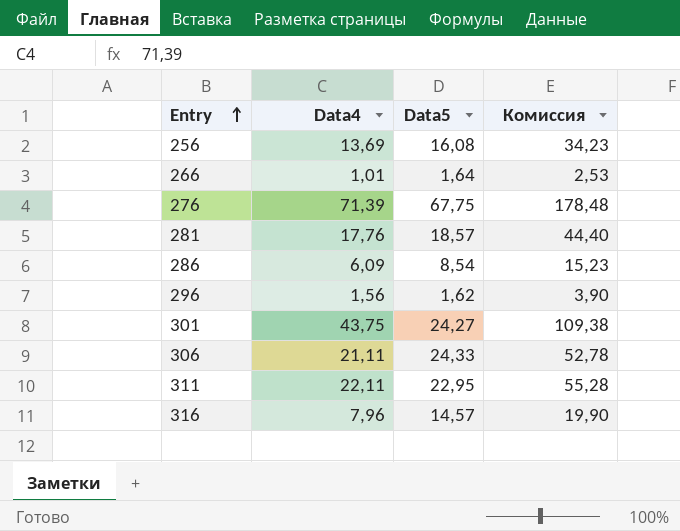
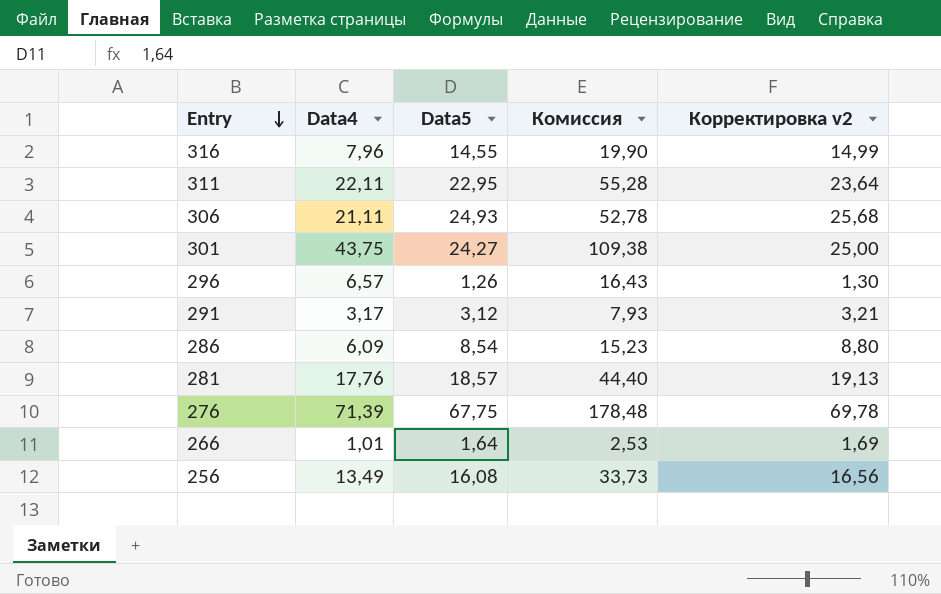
row order: Entry ascending -> Entry descending
column Корректировка v2 | formula: none -> [Data5] * 1,03
316 | Data5: 14,57 -> 14,55
306 | Data5: 24,33 -> 24,93
296 | Data4: 1,56 -> 6,57
296 | Data5: 1,62 -> 1,26
296 | Комиссия: 3,90 -> 16,43
row 291: none -> 3,17 | 3,12 | 7,93 | 3,21
256 | Data4: 13,69 -> 13,49
256 | Комиссия: 34,23 -> 33,73

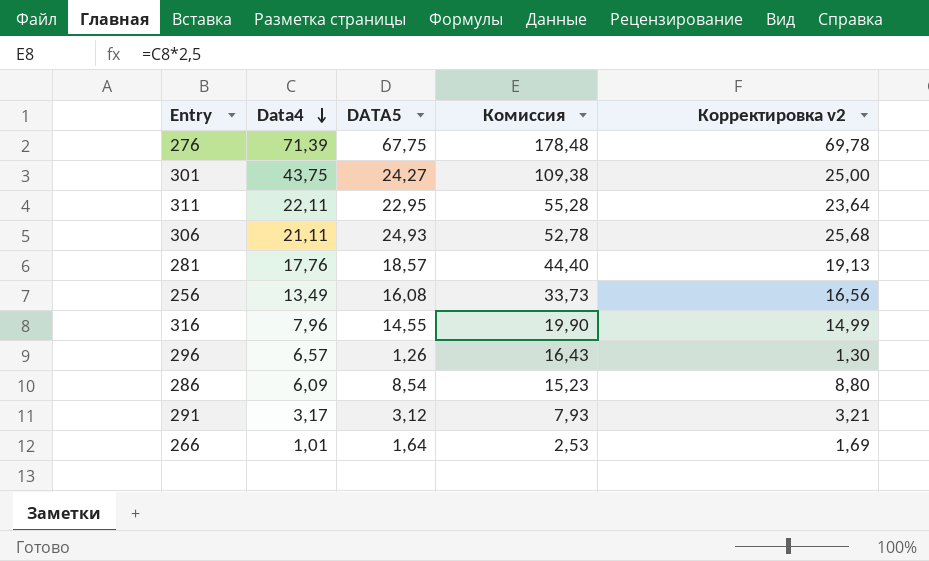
row order: Entry descending -> Data4 descending
column name: Data5 -> DATA5

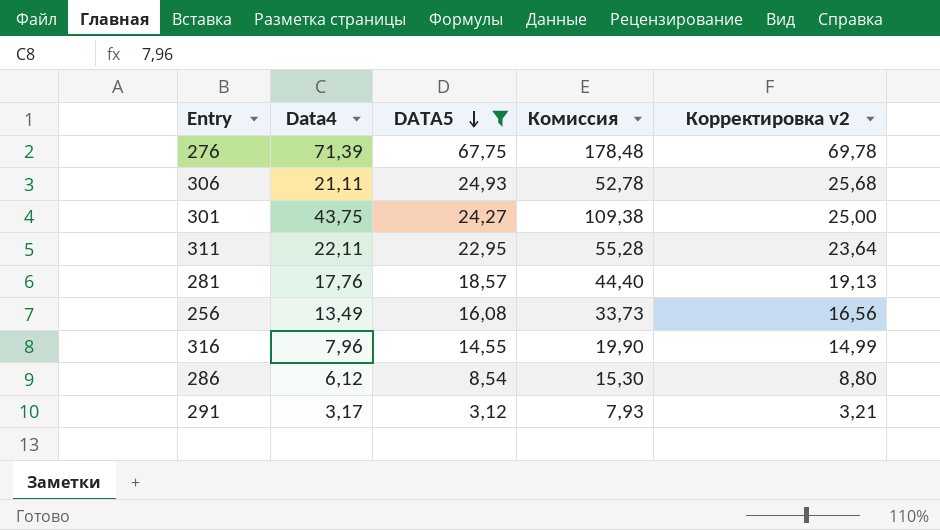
filter: none -> DATA5 >= 3,12
row order: Data4 descending -> DATA5 descending
286 | Data4: 6,09 -> 6,12
286 | Комиссия: 15,23 -> 15,30

